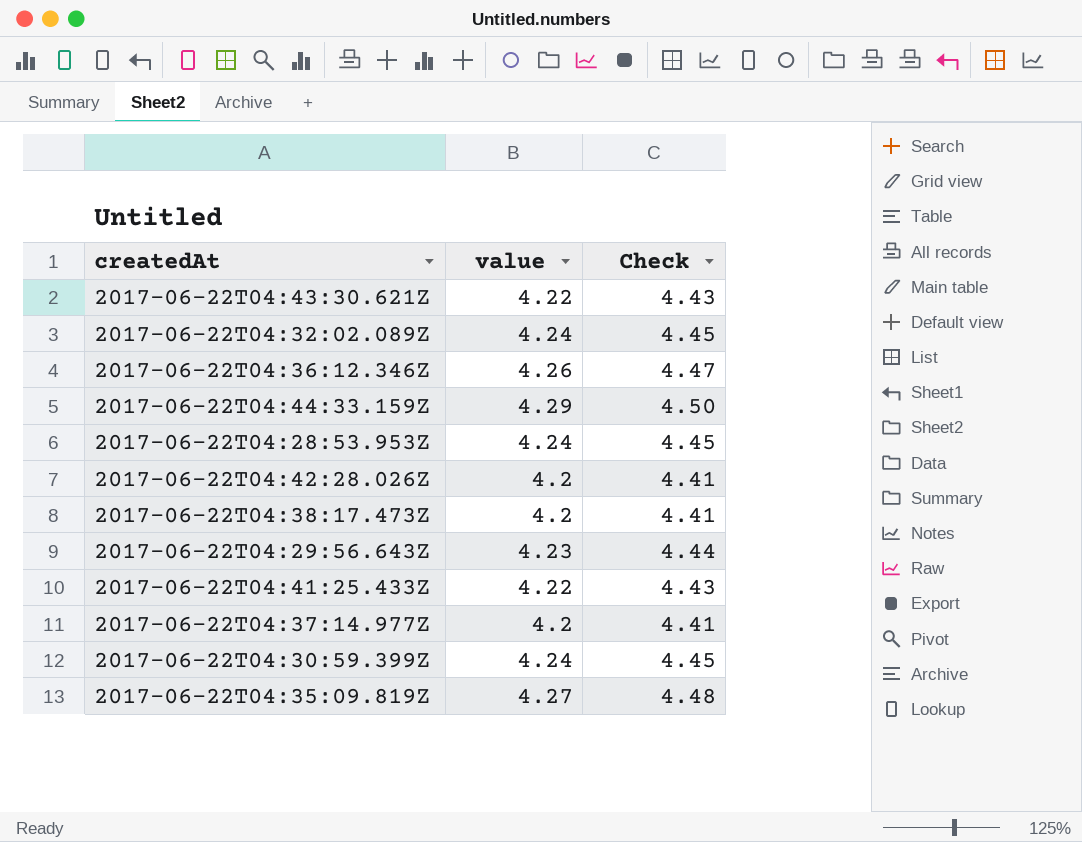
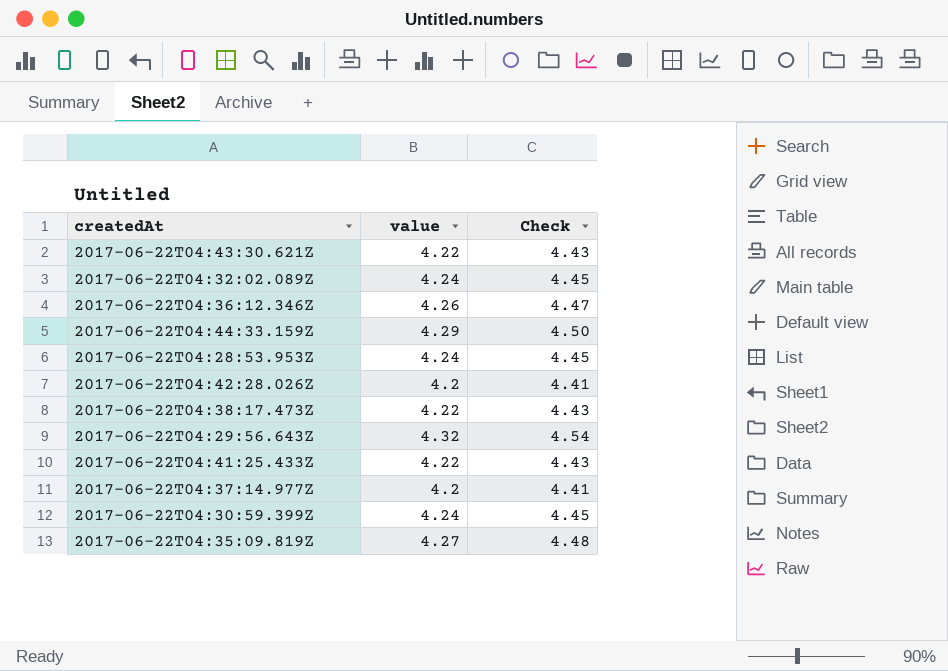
2017-06-22T04:38:17.473Z | value: 4.2 -> 4.22
2017-06-22T04:38:17.473Z | Check: 4.41 -> 4.43
2017-06-22T04:29:56.643Z | value: 4.23 -> 4.32
2017-06-22T04:29:56.643Z | Check: 4.44 -> 4.54

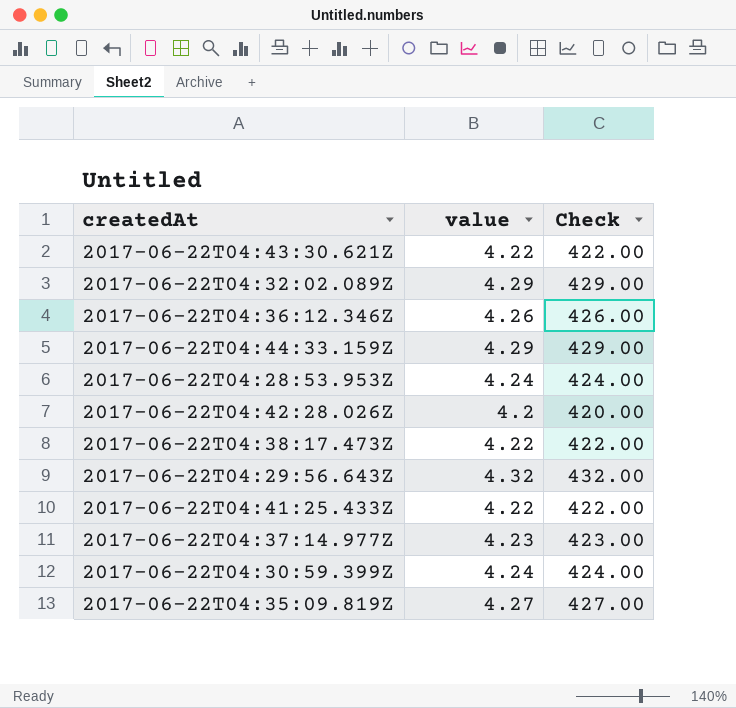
column Check | formula: [value] * 1.05 -> [value] * 100
2017-06-22T04:32:02.089Z | value: 4.24 -> 4.29
2017-06-22T04:37:14.977Z | value: 4.2 -> 4.23

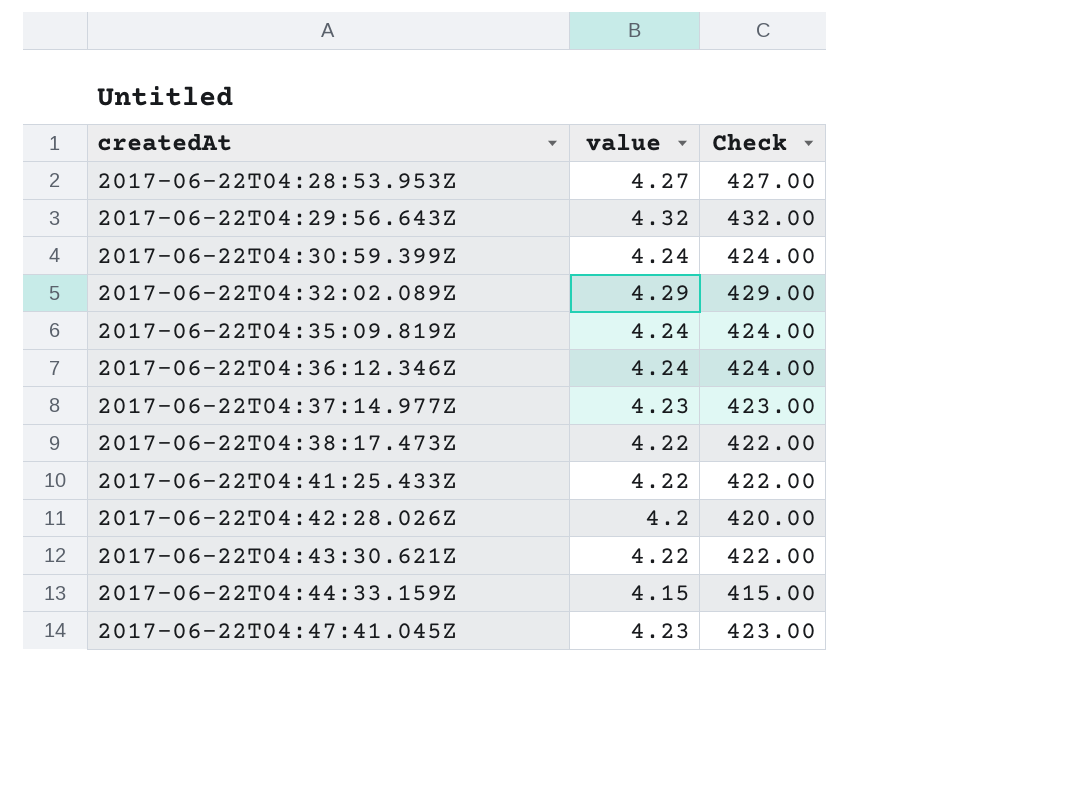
row order: none -> createdAt ascending
2017-06-22T04:28:53.953Z | value: 4.24 -> 4.27
2017-06-22T04:28:53.953Z | Check: 424.00 -> 427.00
2017-06-22T04:35:09.819Z | value: 4.27 -> 4.24
2017-06-22T04:35:09.819Z | Check: 427.00 -> 424.00
2017-06-22T04:36:12.346Z | value: 4.26 -> 4.24
2017-06-22T04:36:12.346Z | Check: 426.00 -> 424.00
2017-06-22T04:44:33.159Z | value: 4.29 -> 4.15
2017-06-22T04:44:33.159Z | Check: 429.00 -> 415.00
row 2017-06-22T04:47:41.045Z: none -> 4.23 | 423.00

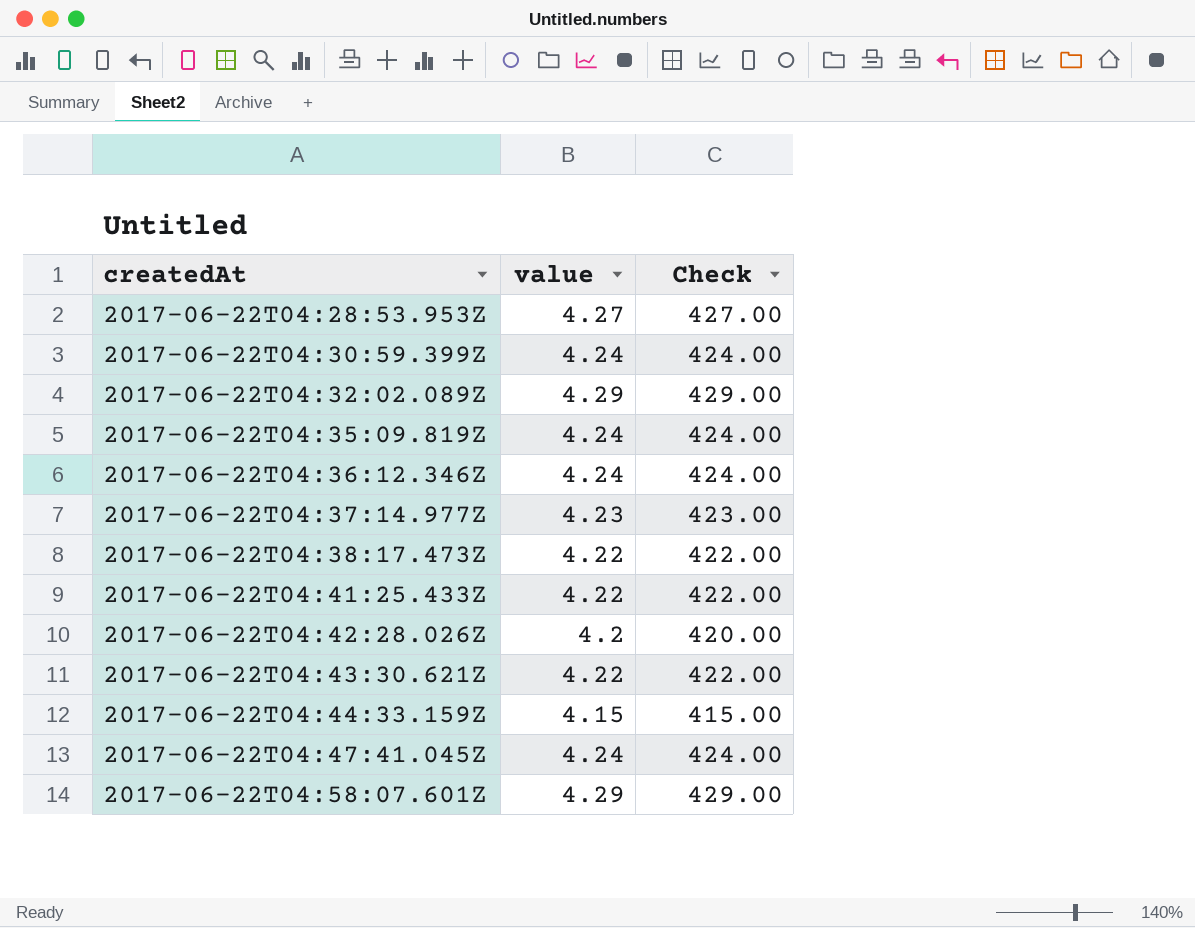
row 2017-06-22T04:29:56.643Z: 4.32 | 432.00 -> none
2017-06-22T04:47:41.045Z | value: 4.23 -> 4.24
2017-06-22T04:47:41.045Z | Check: 423.00 -> 424.00
row 2017-06-22T04:58:07.601Z: none -> 4.29 | 429.00

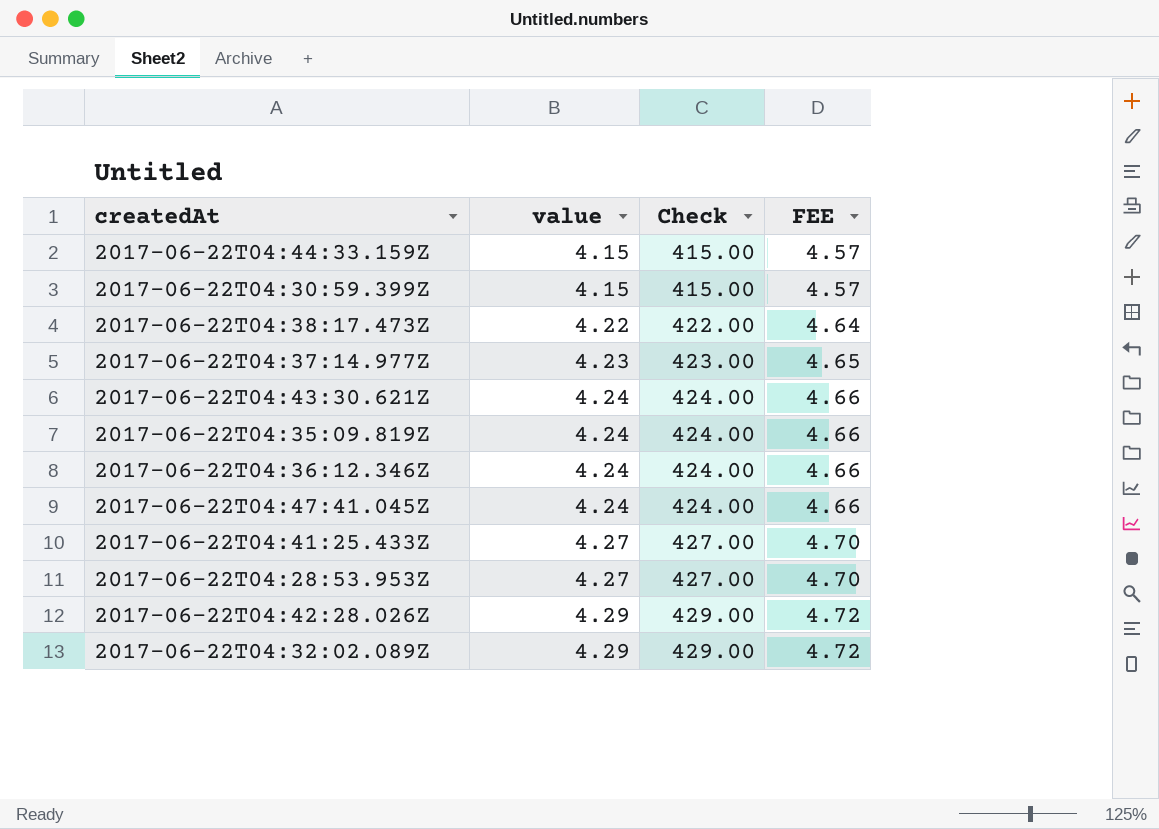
row order: createdAt ascending -> value ascending
column FEE | formula: none -> [value] * 1.1
row 2017-06-22T04:58:07.601Z: 4.29 | 429.00 -> none
2017-06-22T04:30:59.399Z | value: 4.24 -> 4.15
2017-06-22T04:30:59.399Z | Check: 424.00 -> 415.00
2017-06-22T04:43:30.621Z | value: 4.22 -> 4.24
2017-06-22T04:43:30.621Z | Check: 422.00 -> 424.00
2017-06-22T04:41:25.433Z | value: 4.22 -> 4.27
2017-06-22T04:41:25.433Z | Check: 422.00 -> 427.00
2017-06-22T04:42:28.026Z | value: 4.2 -> 4.29
2017-06-22T04:42:28.026Z | Check: 420.00 -> 429.00

